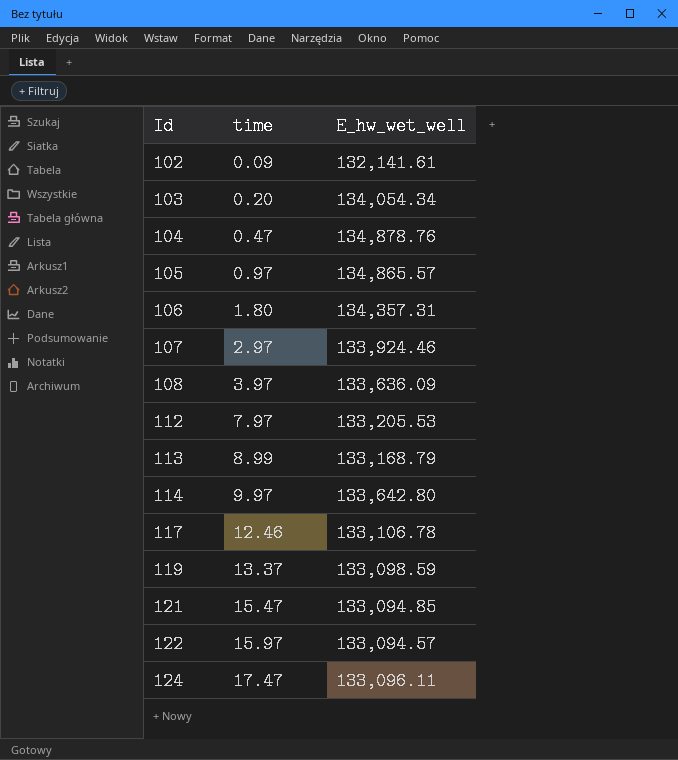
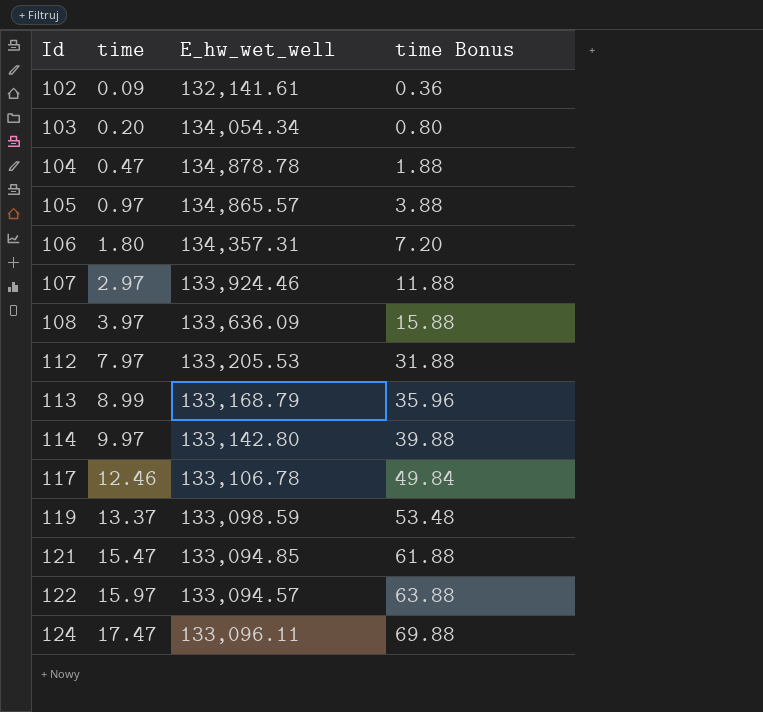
column time Bonus | formula: none -> [time] * 4
104 | E_hw_wet_well: 134,878.76 -> 134,878.78
114 | E_hw_wet_well: 133,642.80 -> 133,142.80

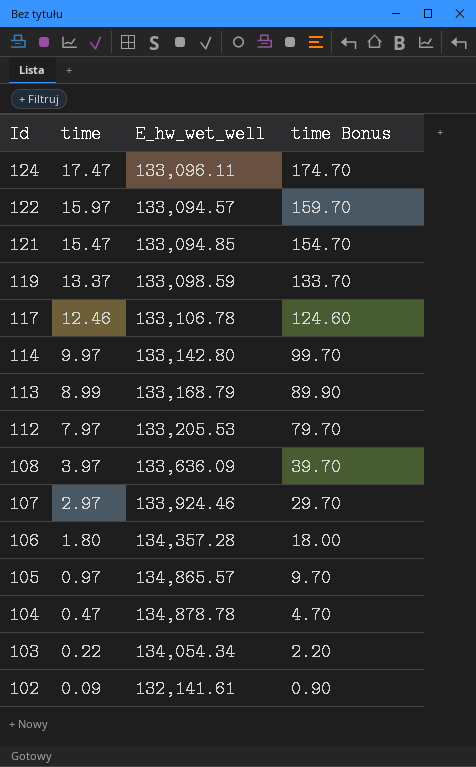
row order: Id ascending -> Id descending
column time Bonus | formula: [time] * 4 -> [time] * 10
106 | E_hw_wet_well: 134,357.31 -> 134,357.28
103 | time: 0.20 -> 0.22

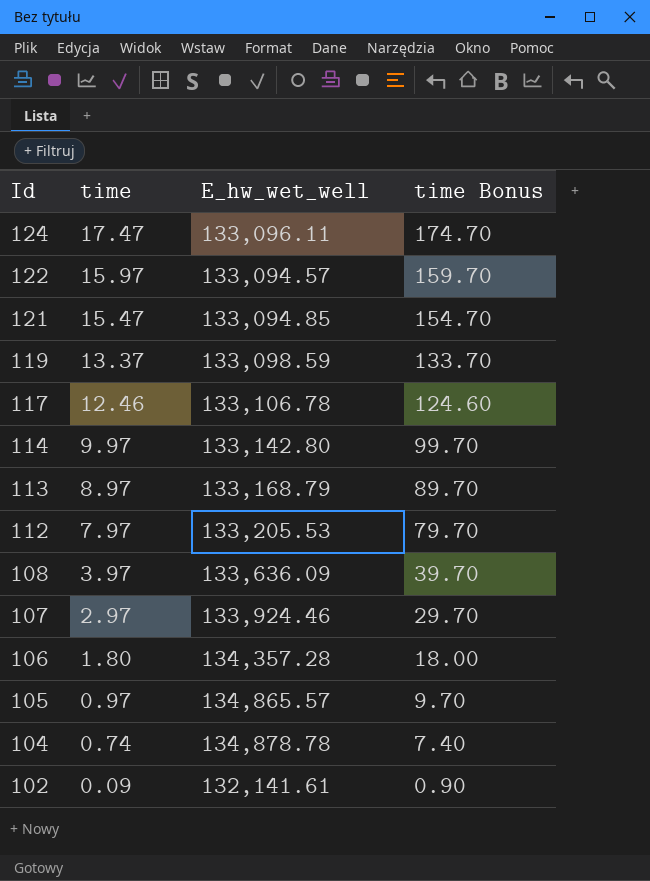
row 103: 0.22 | 134,054.34 | 2.20 -> none
113 | time: 8.99 -> 8.97
113 | time Bonus: 89.90 -> 89.70
104 | time: 0.47 -> 0.74
104 | time Bonus: 4.70 -> 7.40

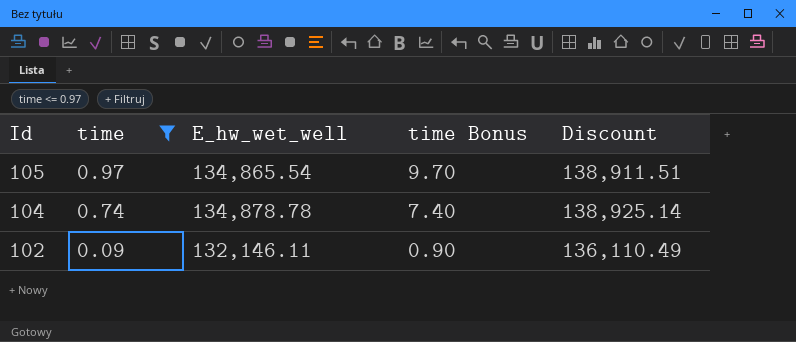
filter: none -> time <= 0.97
column Discount | formula: none -> [E_hw_wet_well] * 1.03
105 | E_hw_wet_well: 134,865.57 -> 134,865.54
102 | E_hw_wet_well: 132,141.61 -> 132,146.11

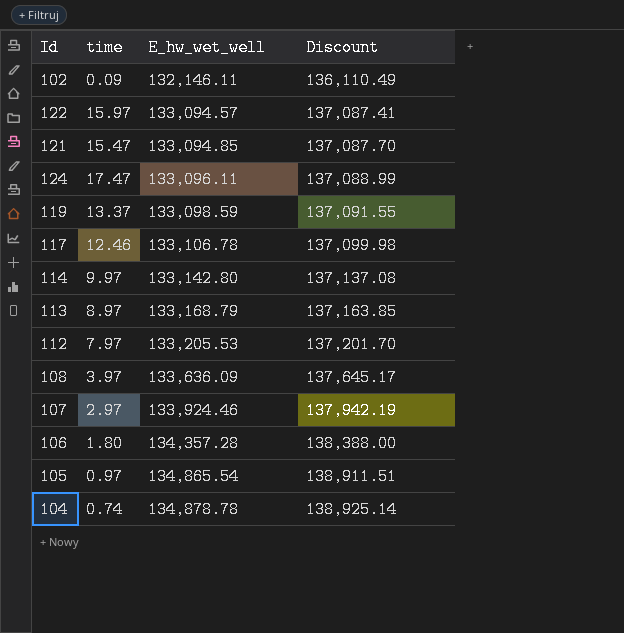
filter: time <= 0.97 -> none
row order: Id descending -> E_hw_wet_well ascending
column time Bonus | formula: [time] * 10 -> none

